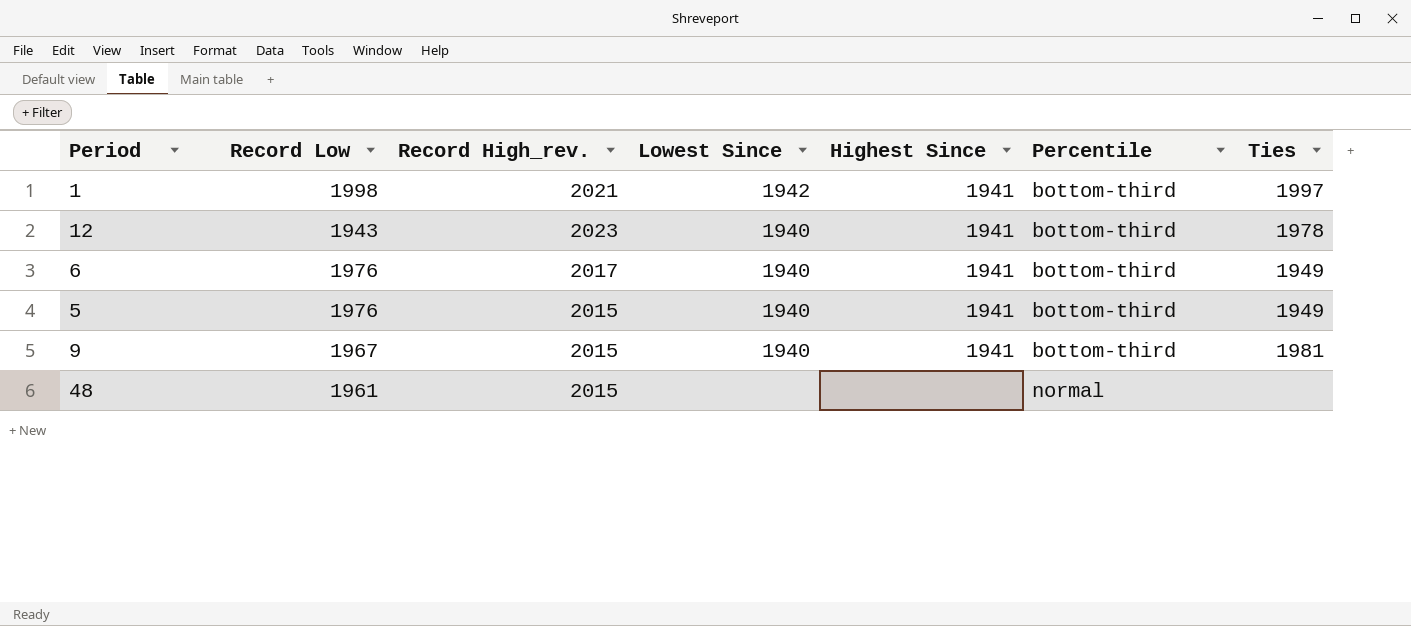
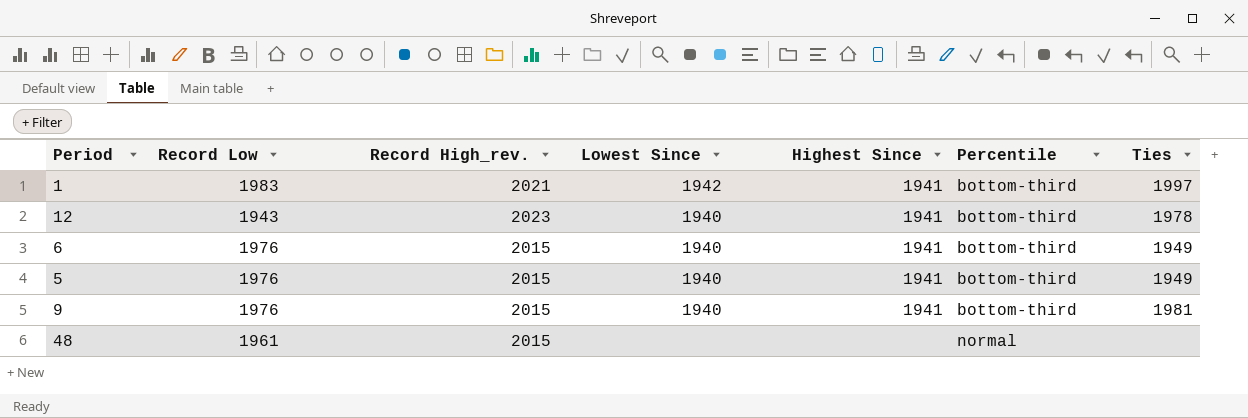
1 | Record Low: 1998 -> 1983
6 | Record High_rev.: 2017 -> 2015
9 | Record Low: 1967 -> 1976

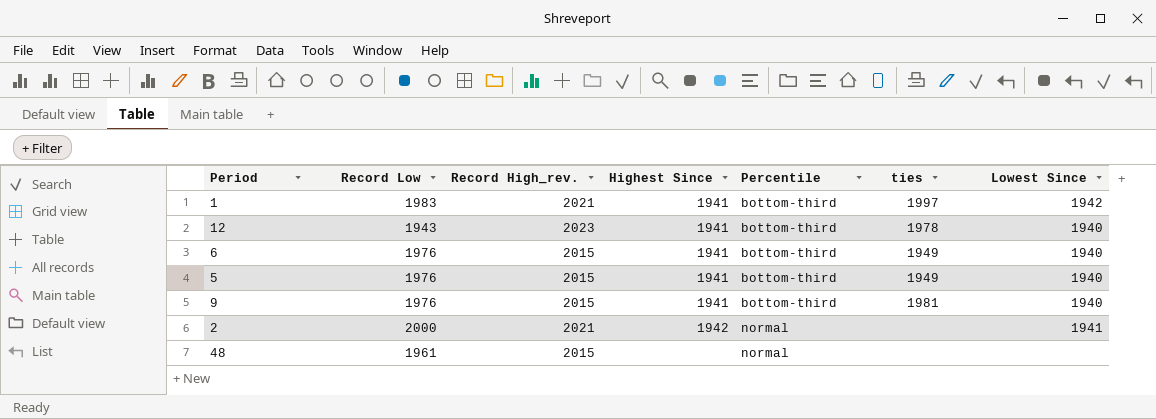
column name: Ties -> ties
column Lowest Since | position: 4 -> 7
row 2: none -> 2000 | 2021 | 1942 | normal | none | 1941

